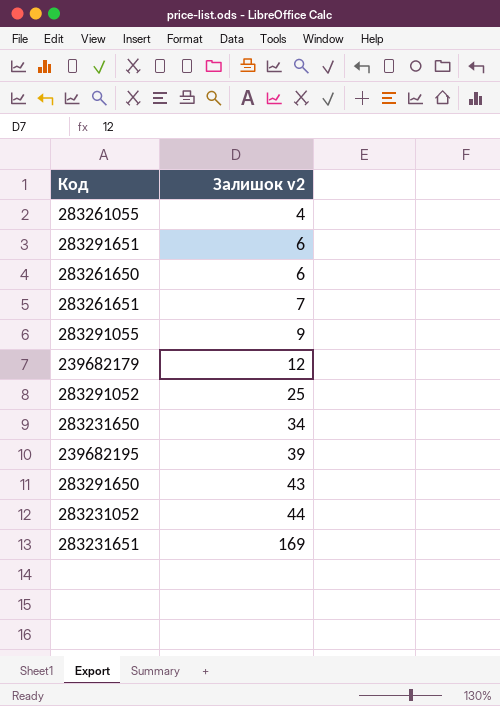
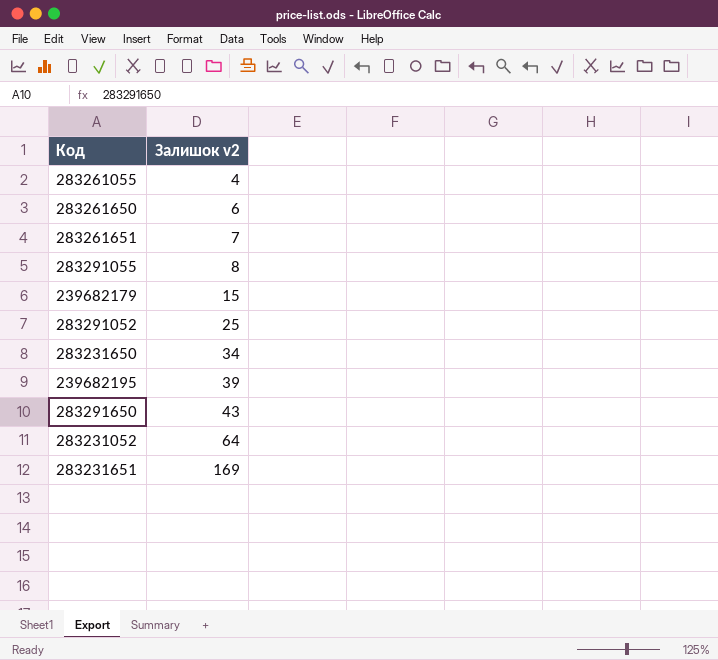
row 283291651: 6 -> none
283291055 | Залишок v2: 9 -> 8
239682179 | Залишок v2: 12 -> 15
283231052 | Залишок v2: 44 -> 64

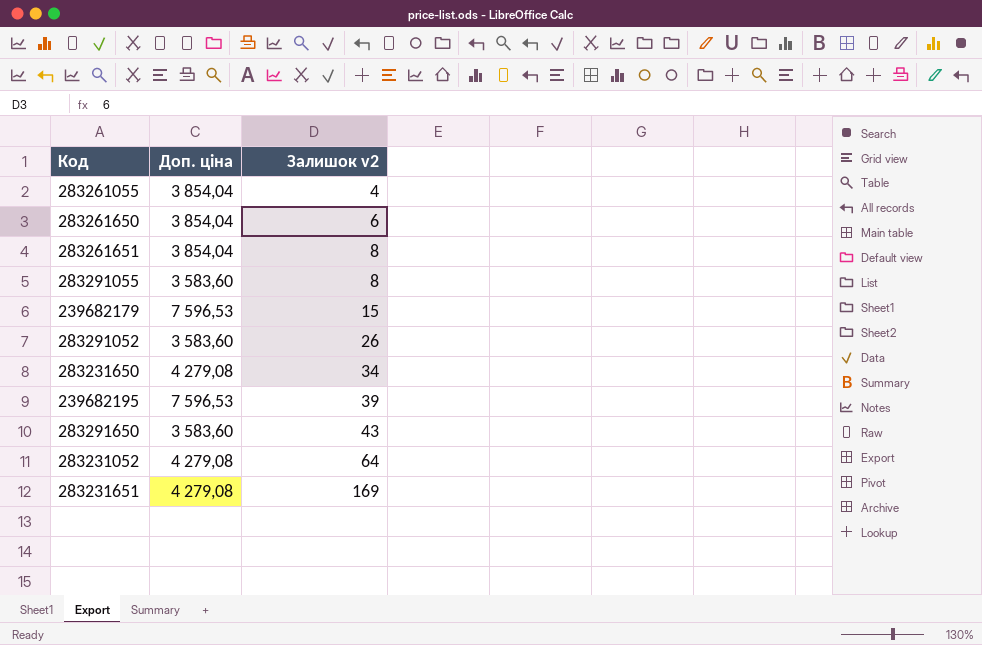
column Доп. ціна | position: none -> 2
283261651 | Залишок v2: 7 -> 8
283291052 | Залишок v2: 25 -> 26

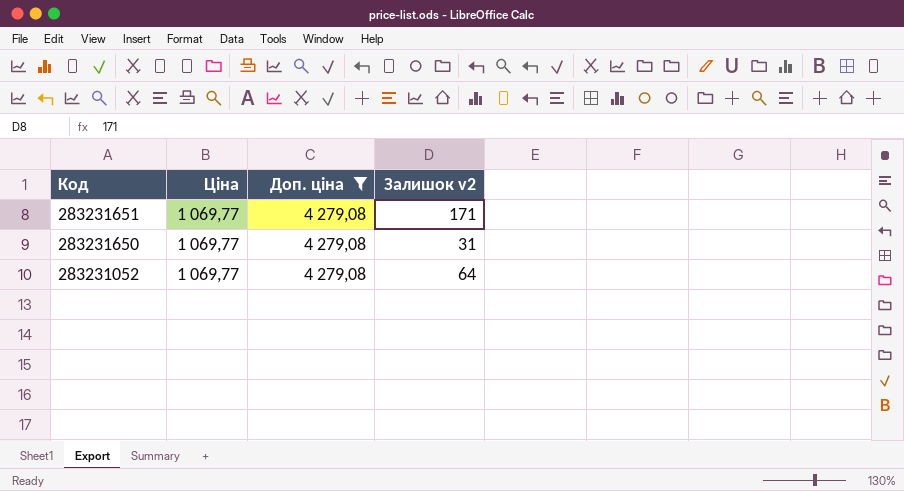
filter: none -> Доп. ціна = 4 279,08
row order: Залишок v2 ascending -> Код descending
column Ціна | position: none -> 2
283231651 | Залишок v2: 169 -> 171
283231650 | Залишок v2: 34 -> 31

